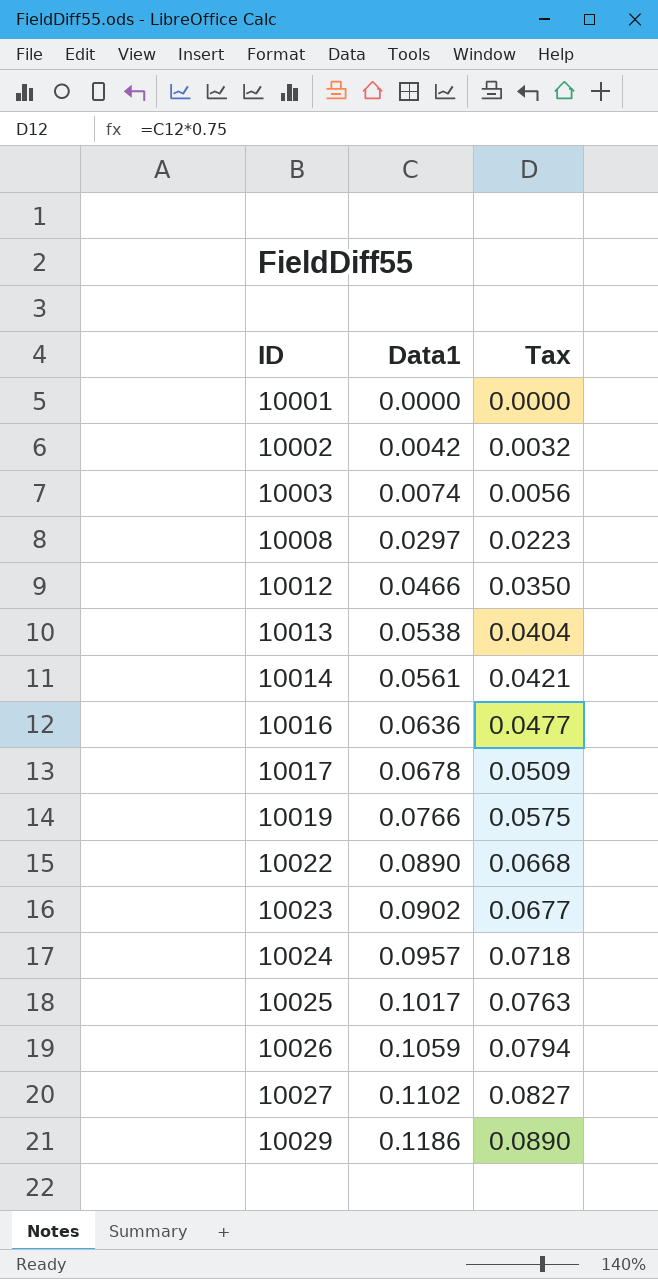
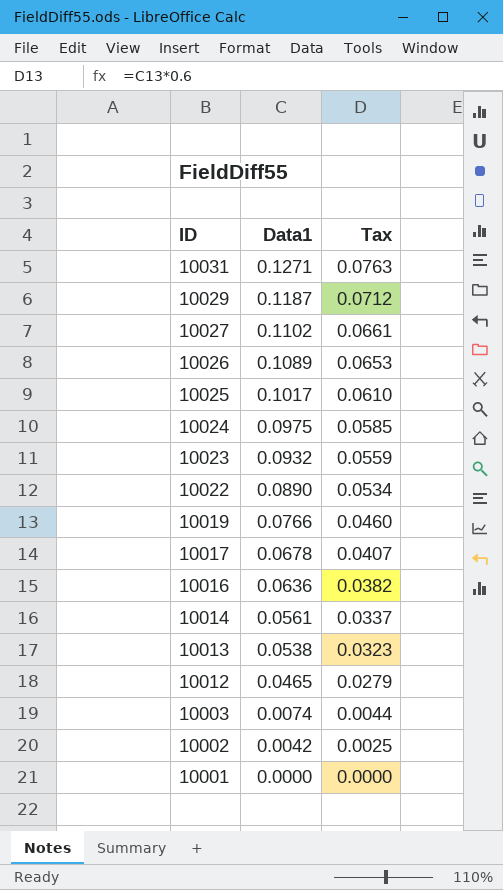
row order: ID ascending -> ID descending
column Tax | formula: [Data1] * 0.75 -> [Data1] * 0.6
row 10008: 0.0297 | 0.0223 -> none
row 10031: none -> 0.1271 | 0.0763
10029 | Data1: 0.1186 -> 0.1187
10026 | Data1: 0.1059 -> 0.1089
10024 | Data1: 0.0957 -> 0.0975
10023 | Data1: 0.0902 -> 0.0932
10012 | Data1: 0.0466 -> 0.0465

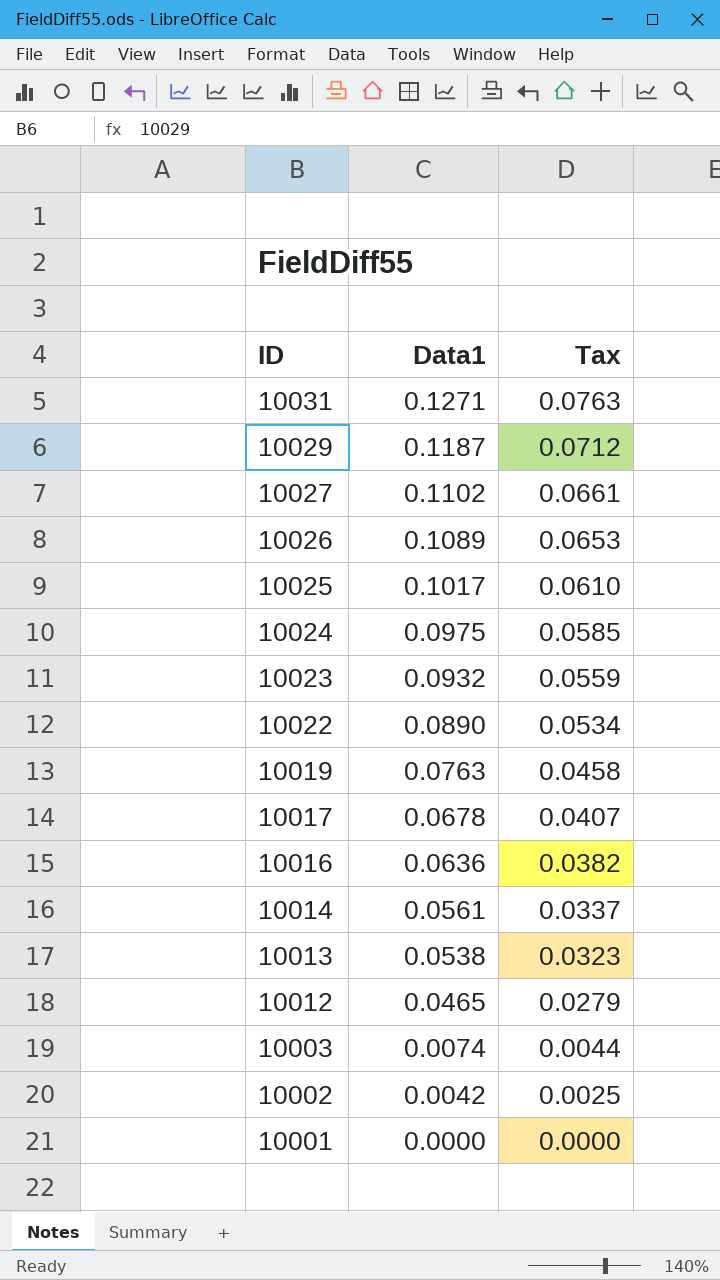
10019 | Data1: 0.0766 -> 0.0763
10019 | Tax: 0.0460 -> 0.0458

